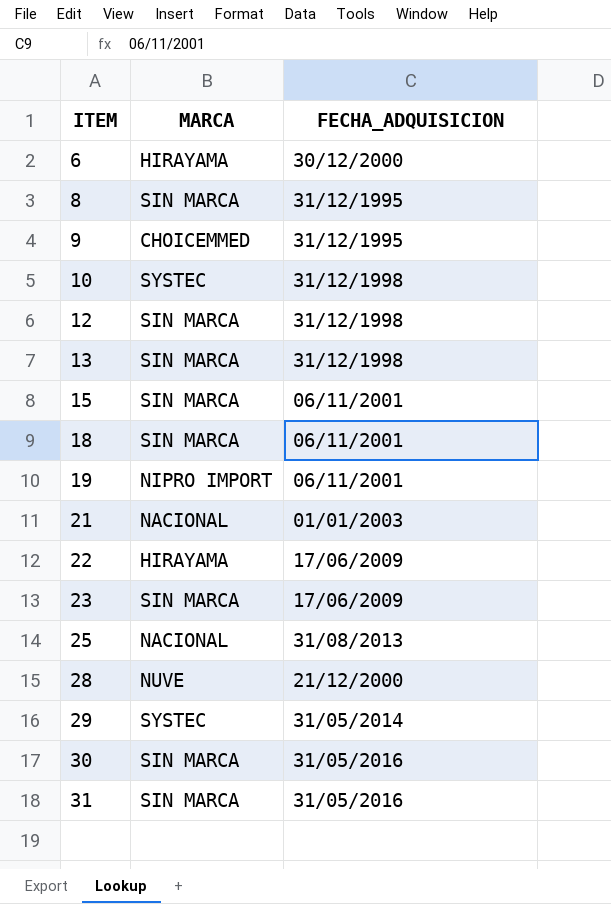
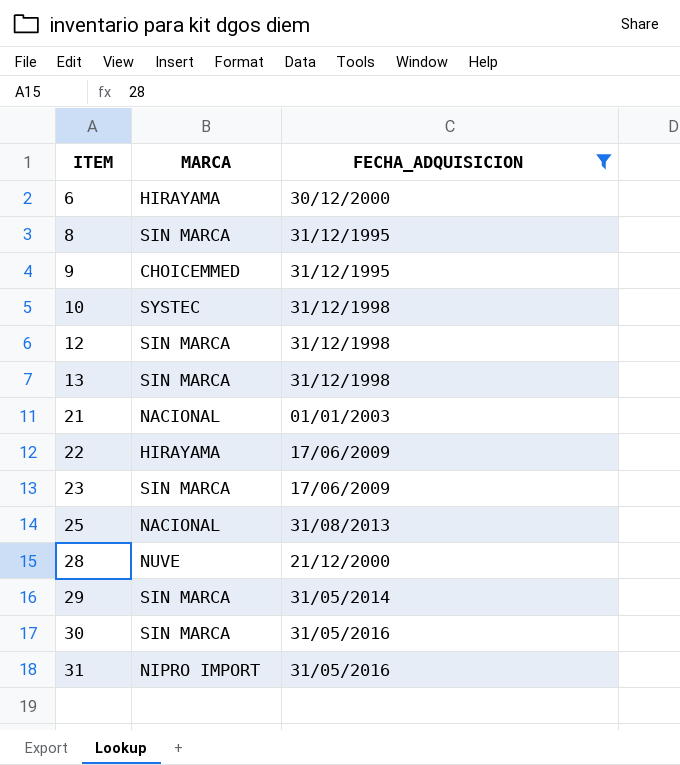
filter: none -> FECHA_ADQUISICION != 06/11/2001
29 | MARCA: SYSTEC -> SIN MARCA
31 | MARCA: SIN MARCA -> NIPRO IMPORT

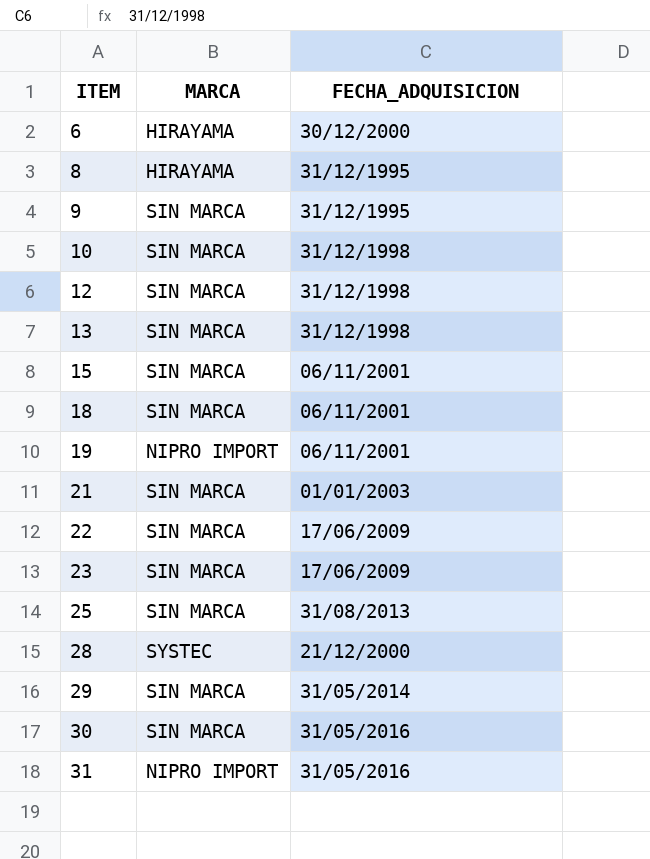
filter: FECHA_ADQUISICION != 06/11/2001 -> none
8 | MARCA: SIN MARCA -> HIRAYAMA
9 | MARCA: CHOICEMMED -> SIN MARCA
10 | MARCA: SYSTEC -> SIN MARCA
21 | MARCA: NACIONAL -> SIN MARCA
22 | MARCA: HIRAYAMA -> SIN MARCA
25 | MARCA: NACIONAL -> SIN MARCA
28 | MARCA: NUVE -> SYSTEC

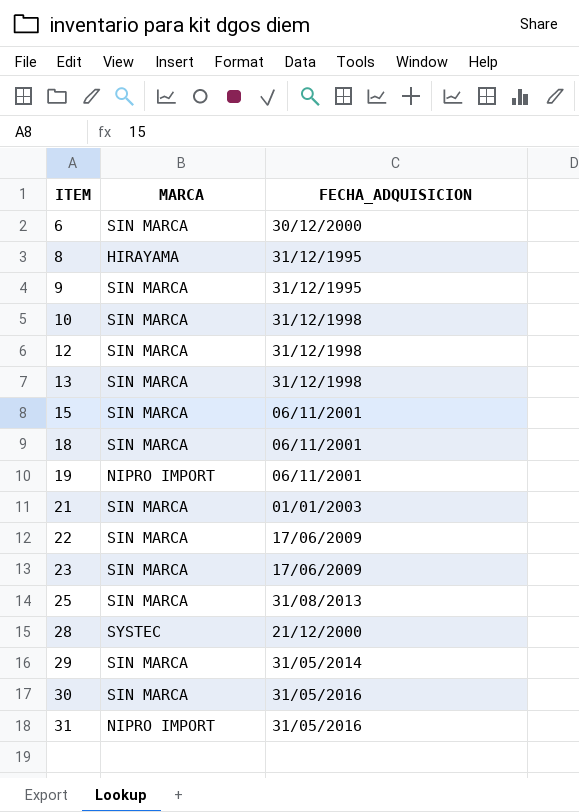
6 | MARCA: HIRAYAMA -> SIN MARCA

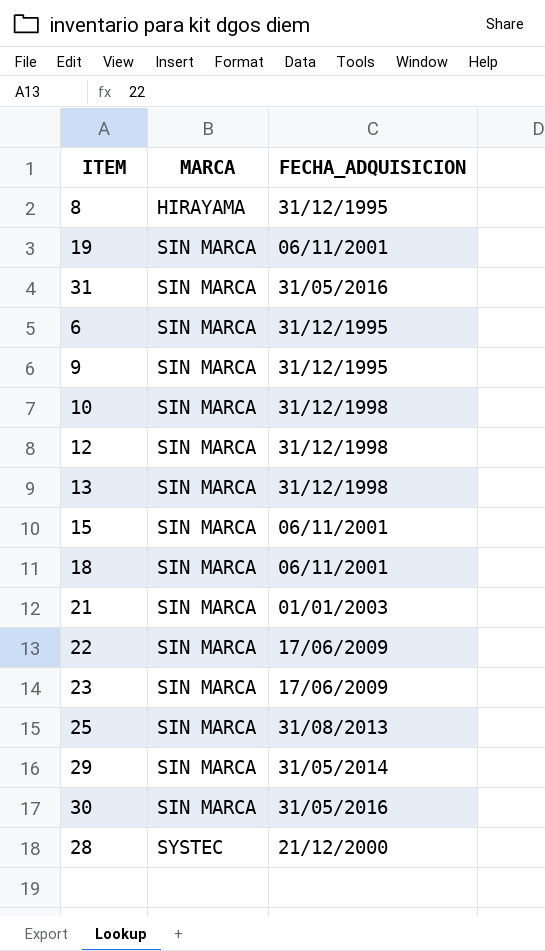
row order: ITEM ascending -> MARCA ascending
19 | MARCA: NIPRO IMPORT -> SIN MARCA
31 | MARCA: NIPRO IMPORT -> SIN MARCA
6 | FECHA_ADQUISICION: 30/12/2000 -> 31/12/1995

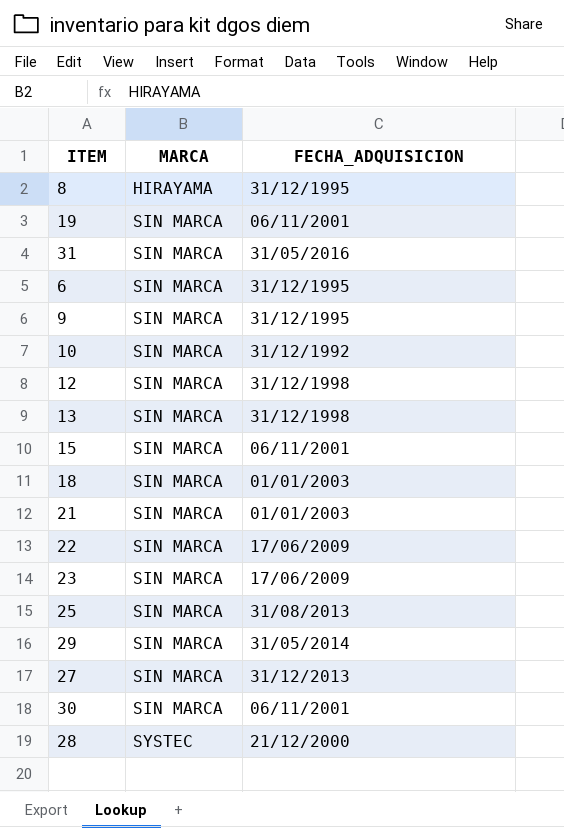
10 | FECHA_ADQUISICION: 31/12/1998 -> 31/12/1992
18 | FECHA_ADQUISICION: 06/11/2001 -> 01/01/2003
row 27: none -> SIN MARCA | 31/12/2013
30 | FECHA_ADQUISICION: 31/05/2016 -> 06/11/2001

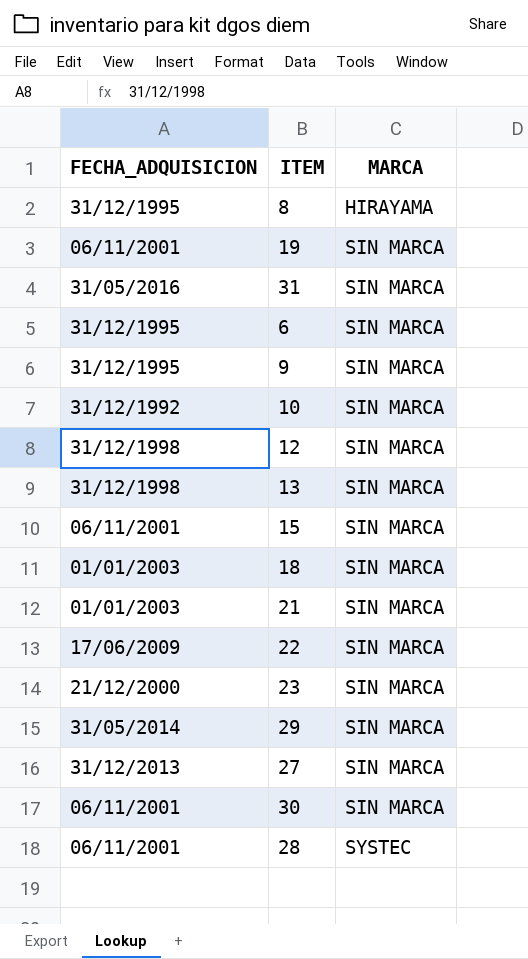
column FECHA_ADQUISICION | position: 3 -> 1
row 25: SIN MARCA | 31/08/2013 -> none
23 | FECHA_ADQUISICION: 17/06/2009 -> 21/12/2000
28 | FECHA_ADQUISICION: 21/12/2000 -> 06/11/2001

